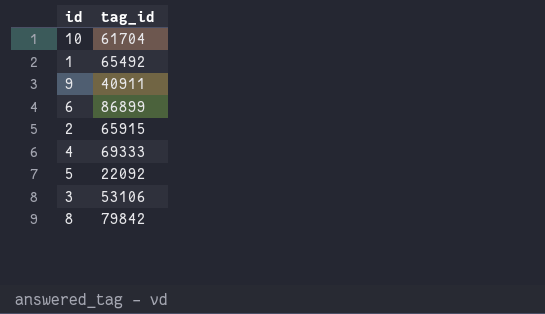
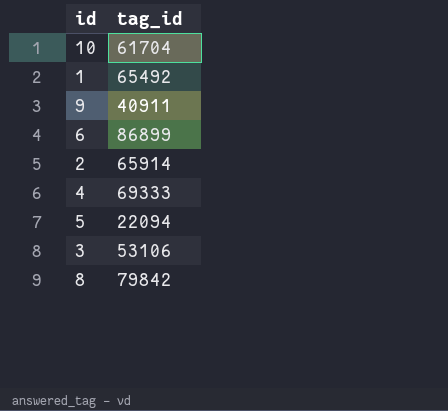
2 | tag_id: 65915 -> 65914
5 | tag_id: 22092 -> 22094

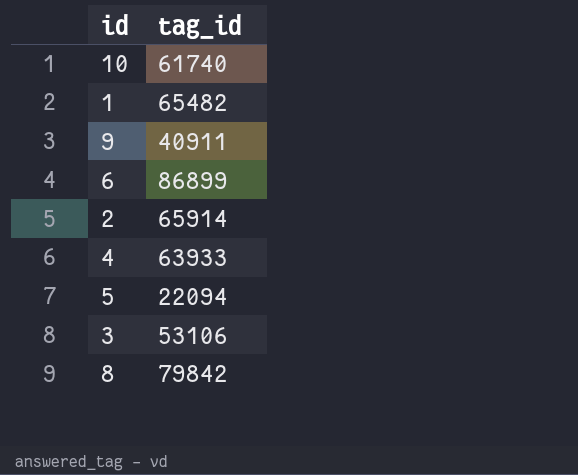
10 | tag_id: 61704 -> 61740
1 | tag_id: 65492 -> 65482
4 | tag_id: 69333 -> 63933

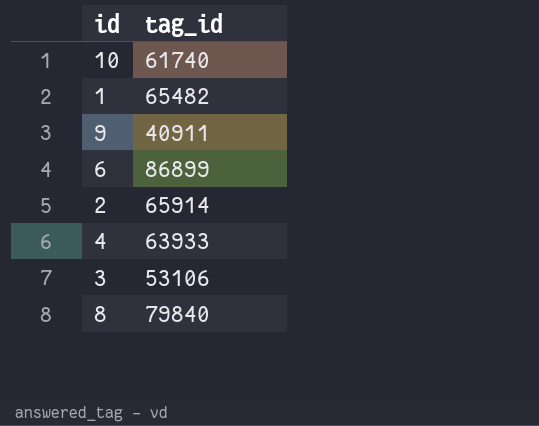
row 5: 22094 -> none
8 | tag_id: 79842 -> 79840

